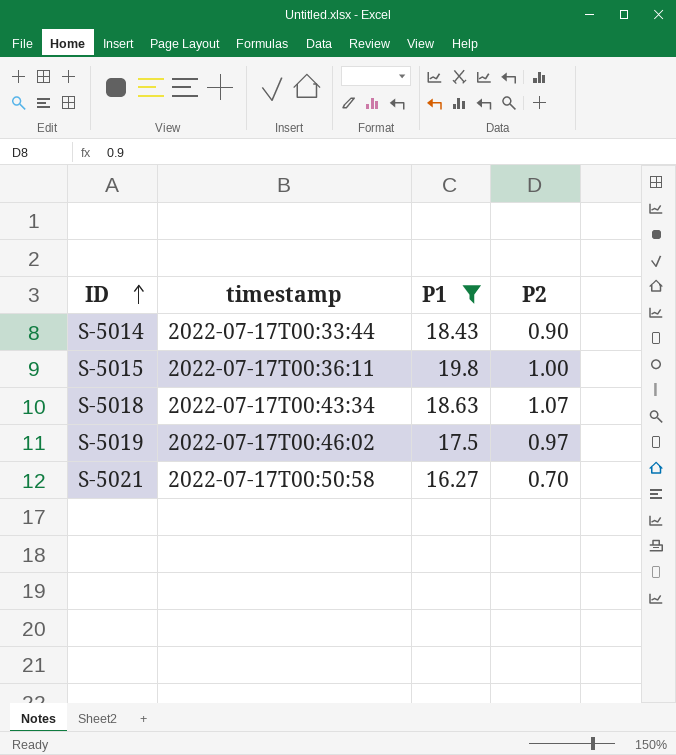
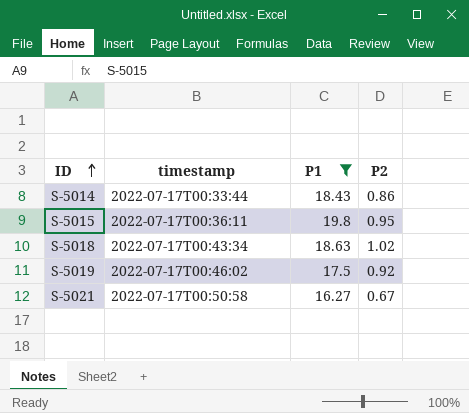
S-5014 | P2: 0.90 -> 0.86
S-5015 | P2: 1.00 -> 0.95
S-5018 | P2: 1.07 -> 1.02
S-5019 | P2: 0.97 -> 0.92
S-5021 | P2: 0.70 -> 0.67

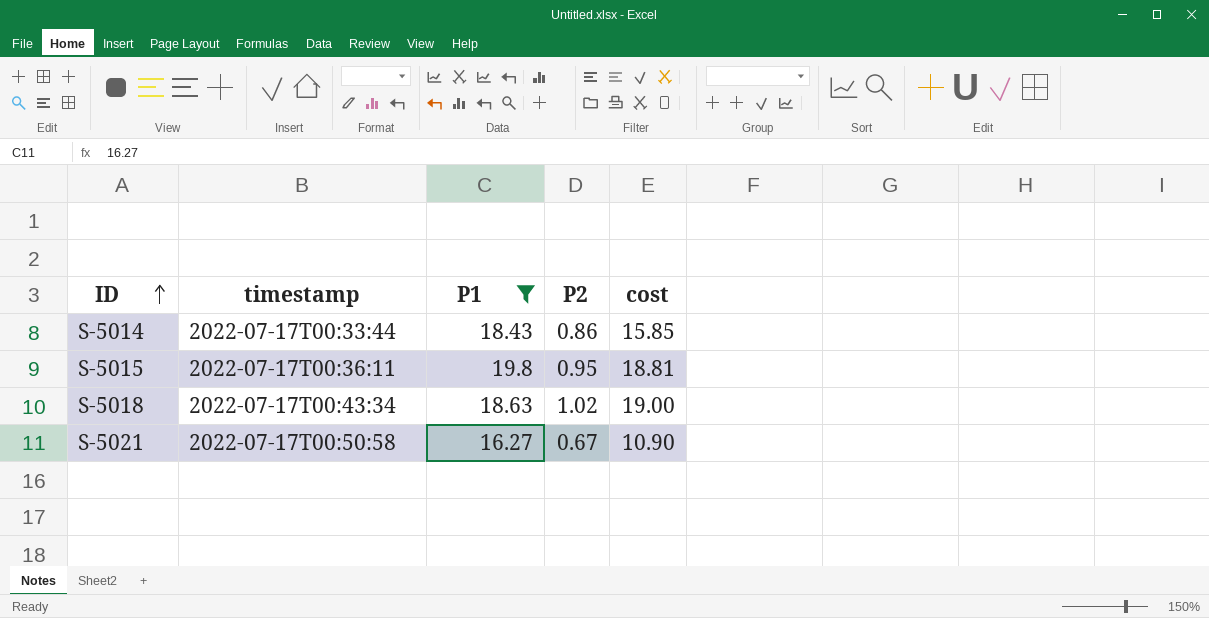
column cost | formula: none -> [P1] * [P2]
row S-5019: 2022-07-17T00:46:02 | 17.5 | 0.92 -> none

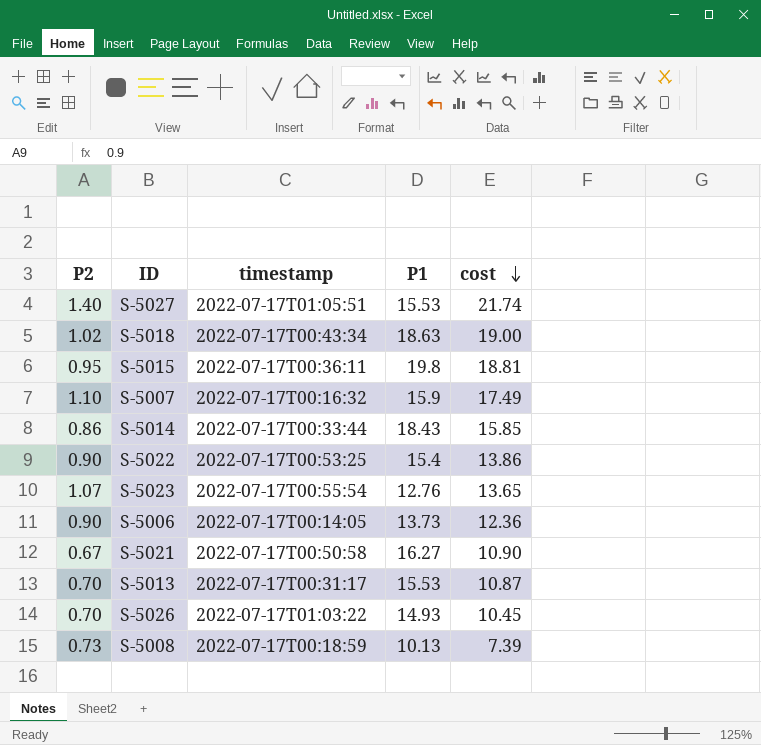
filter: P1 >= 16.27 -> none
row order: ID ascending -> cost descending
column P2 | position: 4 -> 1

